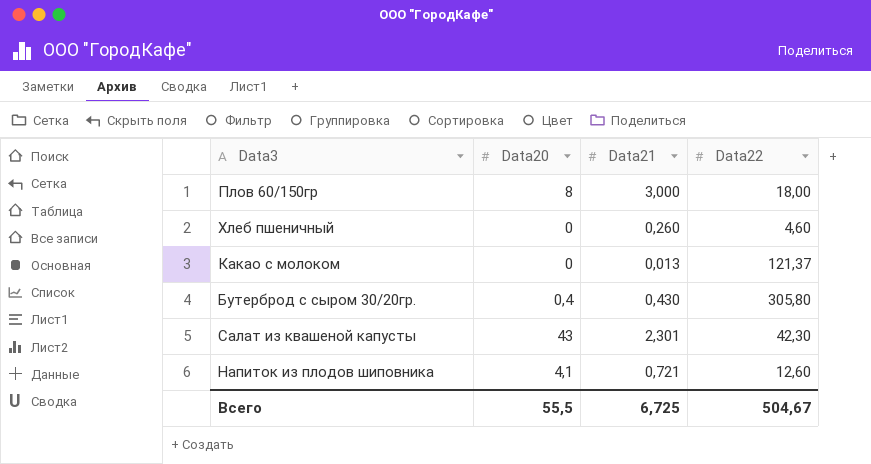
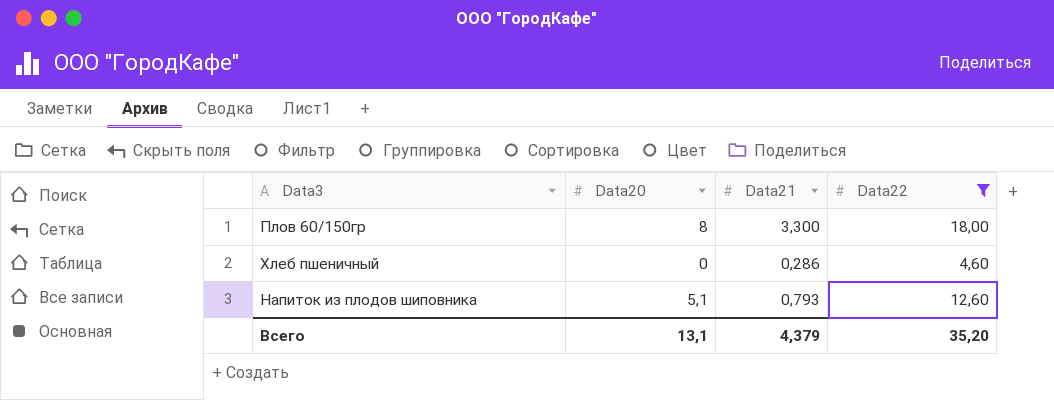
filter: none -> Data22 <= 18,00
Плов 60/150гр | Data21: 3,000 -> 3,300
Хлеб пшеничный | Data21: 0,260 -> 0,286
Напиток из плодов шиповника | Data20: 4,1 -> 5,1
Напиток из плодов шиповника | Data21: 0,721 -> 0,793
Всего | Data20: 55,5 -> 13,1
Всего | Data21: 6,725 -> 4,379
Всего | Data22: 504,67 -> 35,20

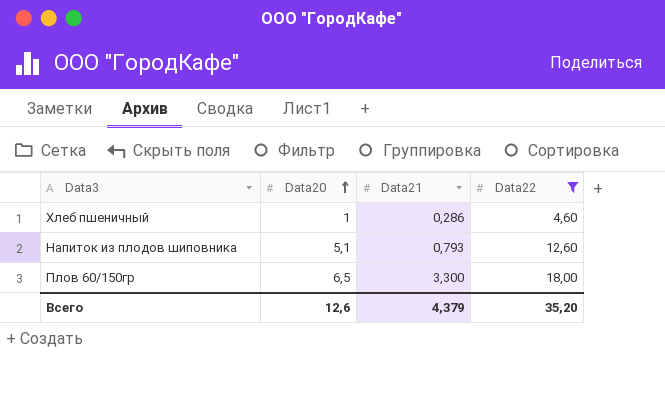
row order: none -> Data20 ascending
Хлеб пшеничный | Data20: 0 -> 1
Плов 60/150гр | Data20: 8 -> 6,5
Всего | Data20: 13,1 -> 12,6

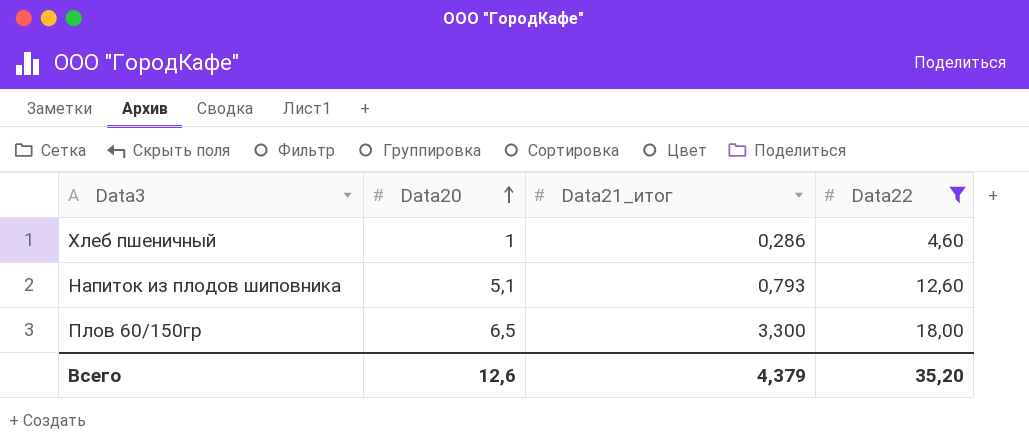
column name: Data21 -> Data21_итог

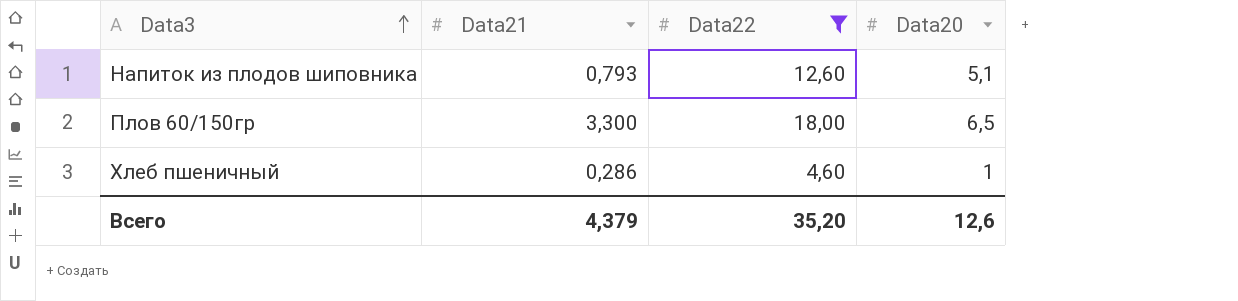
row order: Data20 ascending -> Data3 ascending
column name: Data21_итог -> Data21
column Data20 | position: 2 -> 4

